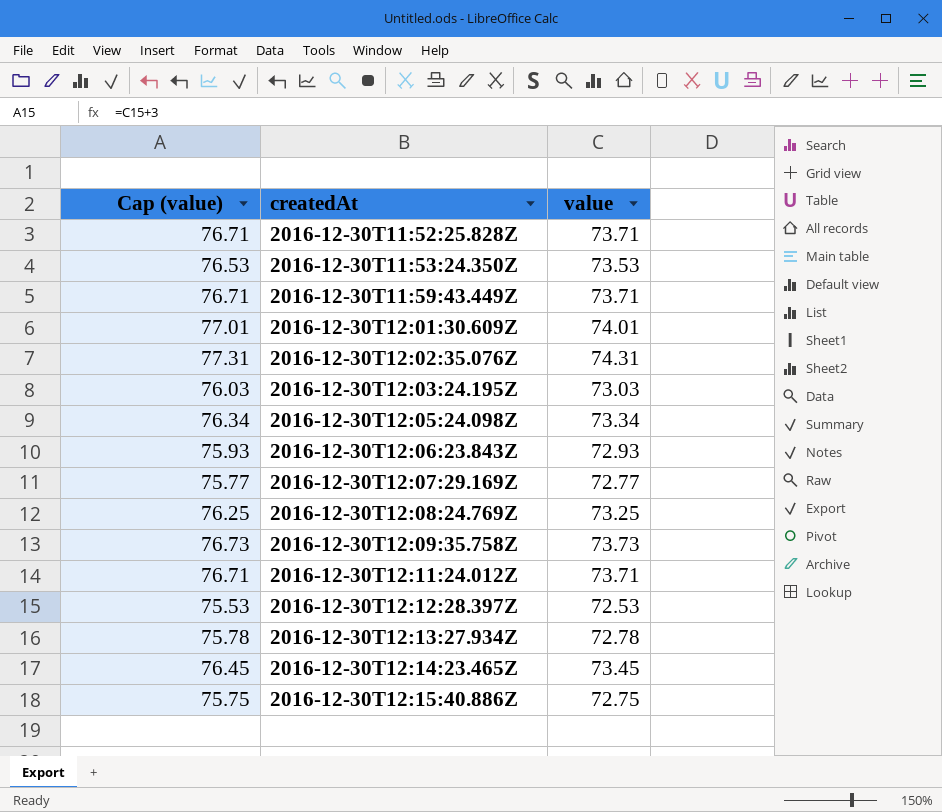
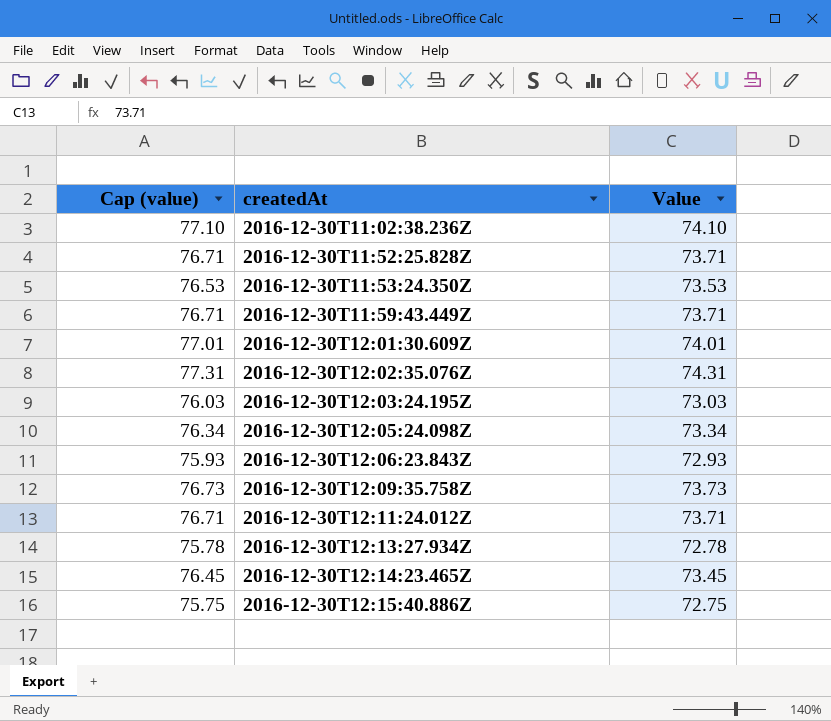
column name: value -> Value
row 2016-12-30T12:07:29.169Z: 75.77 | 72.77 -> none
row 2016-12-30T12:08:24.769Z: 76.25 | 73.25 -> none
row 2016-12-30T12:12:28.397Z: 75.53 | 72.53 -> none
row 2016-12-30T11:02:38.236Z: none -> 77.10 | 74.10

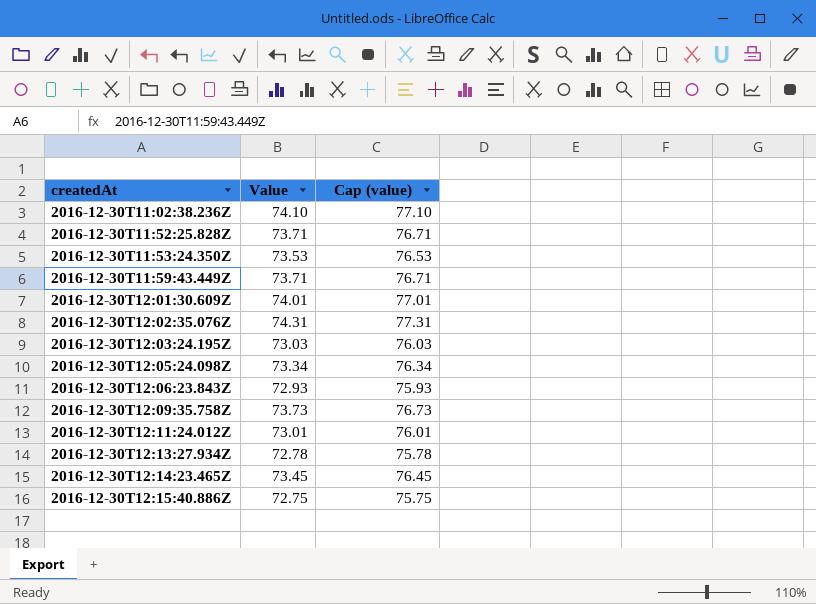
column Cap (value) | position: 1 -> 3
2016-12-30T12:11:24.012Z | Value: 73.71 -> 73.01
2016-12-30T12:11:24.012Z | Cap (value): 76.71 -> 76.01

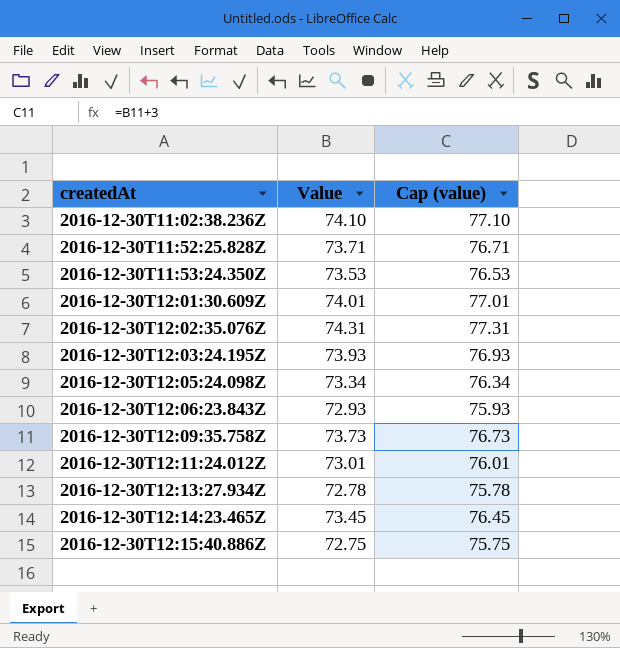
row 2016-12-30T11:59:43.449Z: 73.71 | 76.71 -> none
2016-12-30T12:03:24.195Z | Value: 73.03 -> 73.93
2016-12-30T12:03:24.195Z | Cap (value): 76.03 -> 76.93

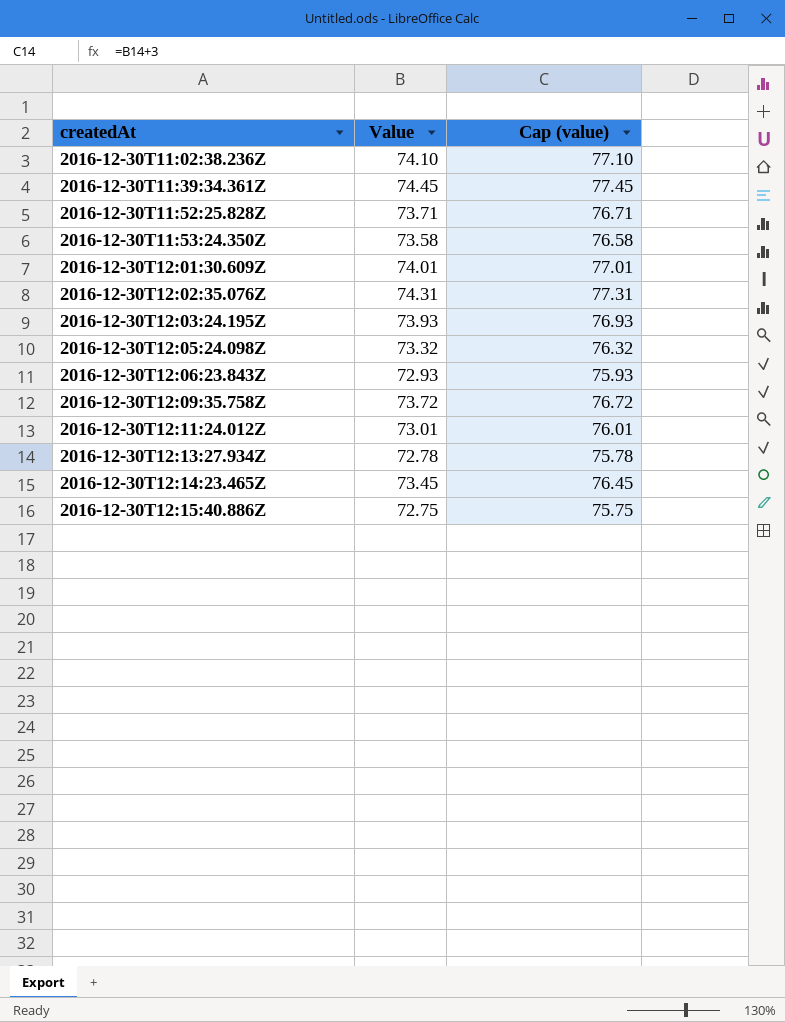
row 2016-12-30T11:39:34.361Z: none -> 74.45 | 77.45
2016-12-30T11:53:24.350Z | Value: 73.53 -> 73.58
2016-12-30T11:53:24.350Z | Cap (value): 76.53 -> 76.58
2016-12-30T12:05:24.098Z | Value: 73.34 -> 73.32
2016-12-30T12:05:24.098Z | Cap (value): 76.34 -> 76.32
2016-12-30T12:09:35.758Z | Value: 73.73 -> 73.72
2016-12-30T12:09:35.758Z | Cap (value): 76.73 -> 76.72

